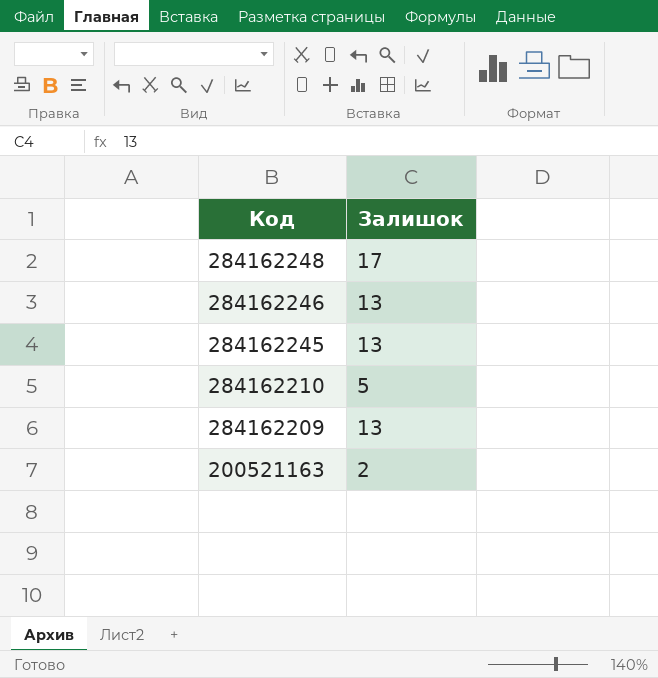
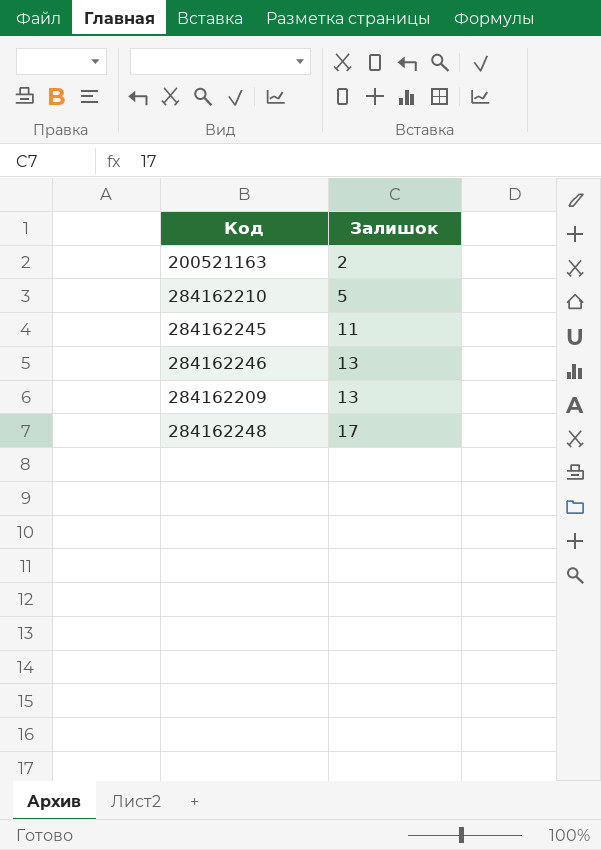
row order: Код descending -> Залишок ascending
284162245 | Залишок: 13 -> 11

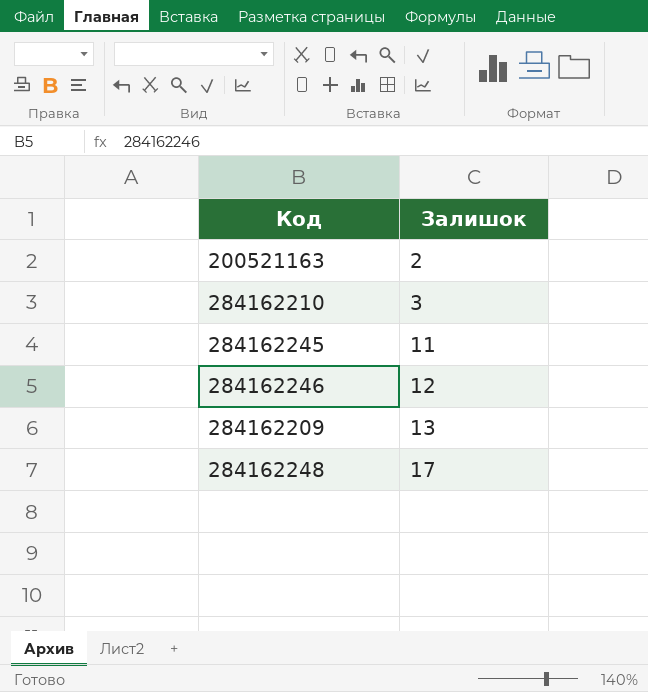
284162210 | Залишок: 5 -> 3
284162246 | Залишок: 13 -> 12

